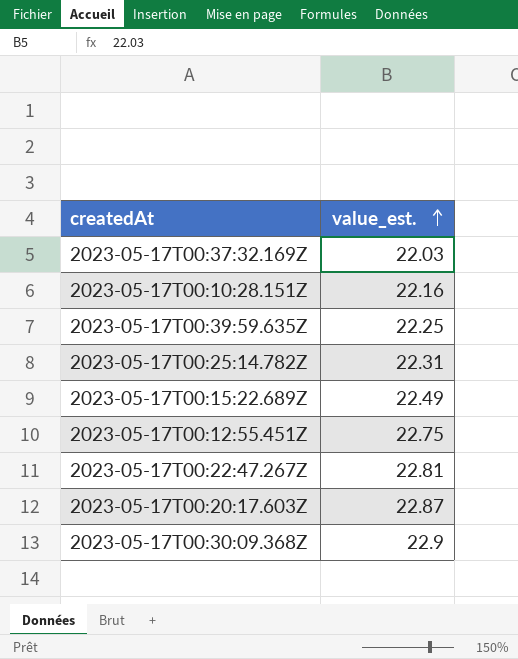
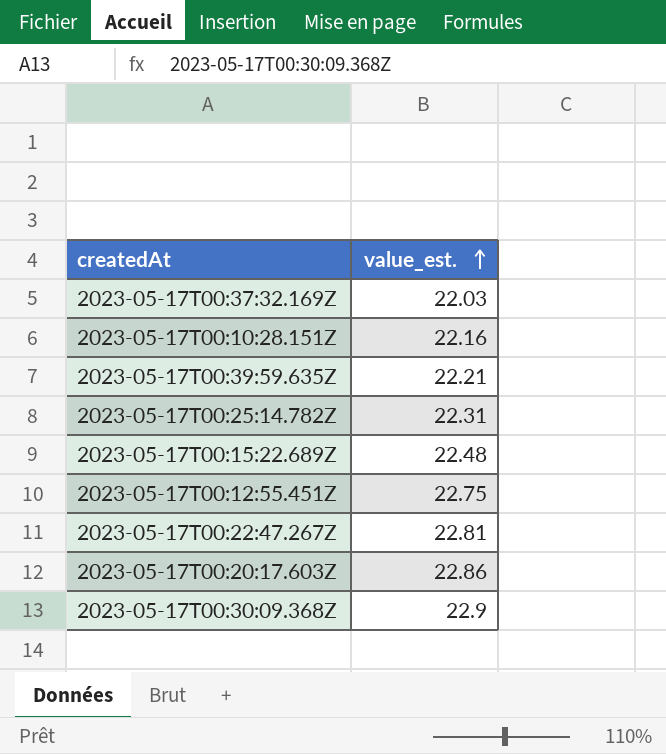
2023-05-17T00:39:59.635Z | value_est.: 22.25 -> 22.21
2023-05-17T00:15:22.689Z | value_est.: 22.49 -> 22.48
2023-05-17T00:20:17.603Z | value_est.: 22.87 -> 22.86

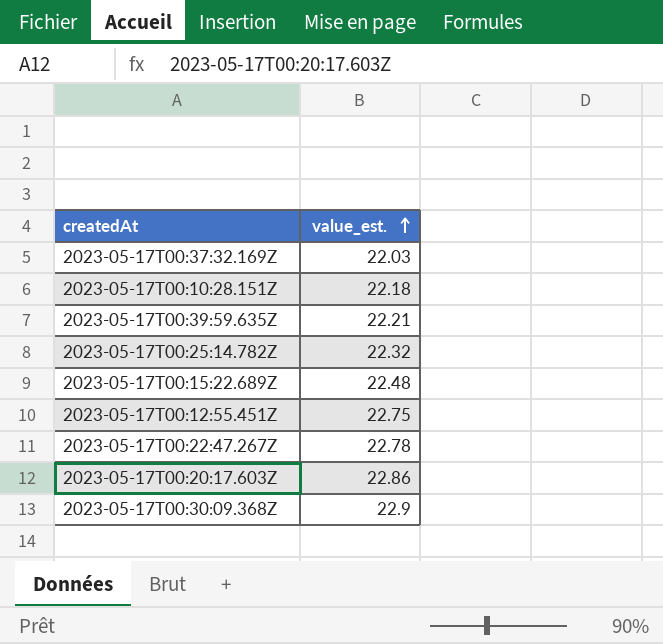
2023-05-17T00:10:28.151Z | value_est.: 22.16 -> 22.18
2023-05-17T00:25:14.782Z | value_est.: 22.31 -> 22.32
2023-05-17T00:22:47.267Z | value_est.: 22.81 -> 22.78

